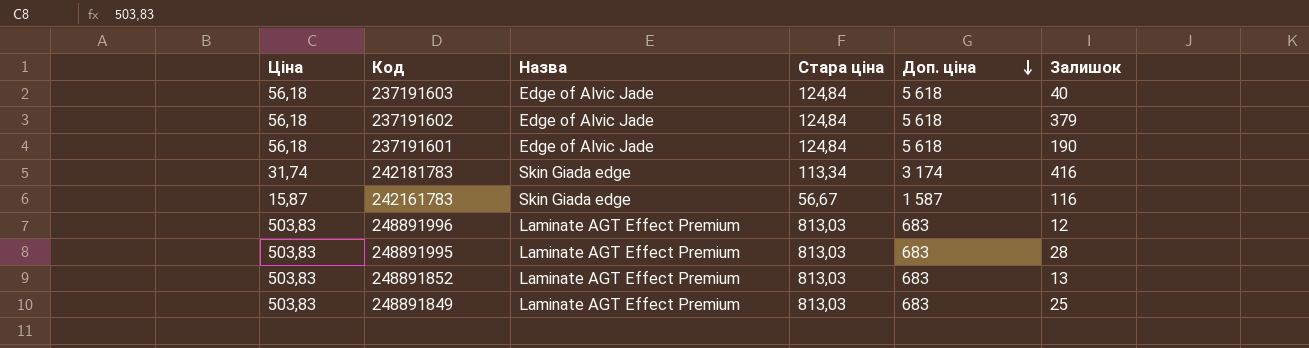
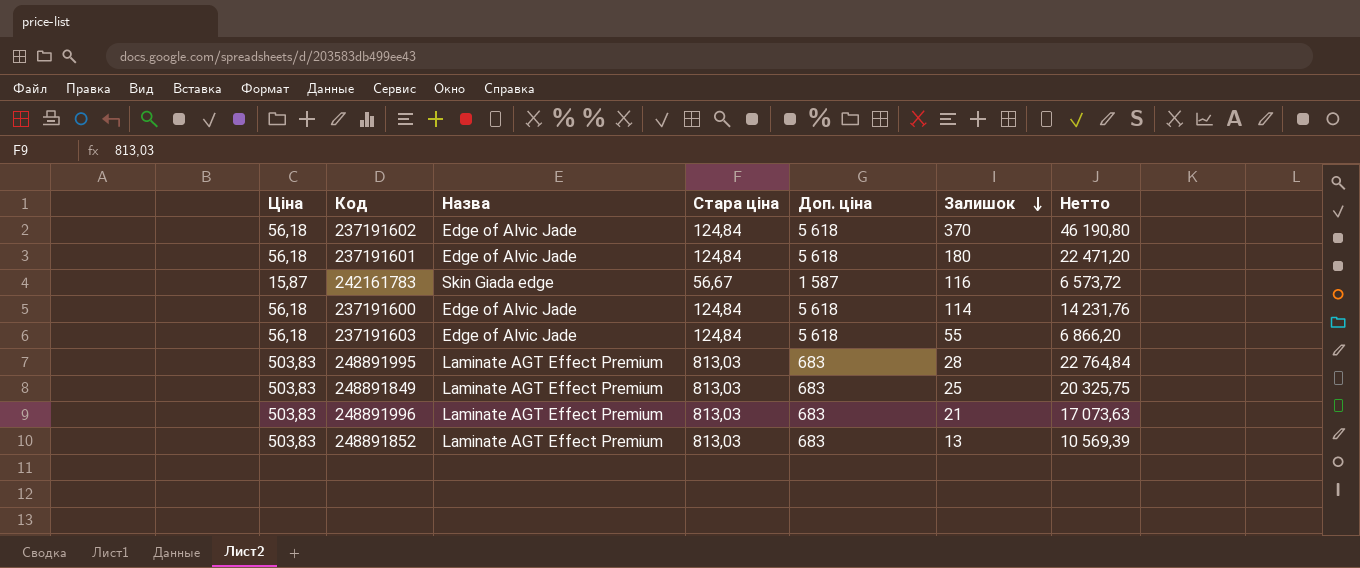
row order: Доп. ціна descending -> Залишок descending
column Нетто | formula: none -> [Стара ціна] * [Залишок]
row 242181783: 31,74 | Skin Giada edge | 113,34 | 3 174 | 416 -> none
237191602 | Залишок: 379 -> 370
237191601 | Залишок: 190 -> 180
row 237191600: none -> 56,18 | Edge of Alvic Jade | 124,84 | 5 618 | 114 | 14 231,76
237191603 | Залишок: 40 -> 55
248891996 | Залишок: 12 -> 21

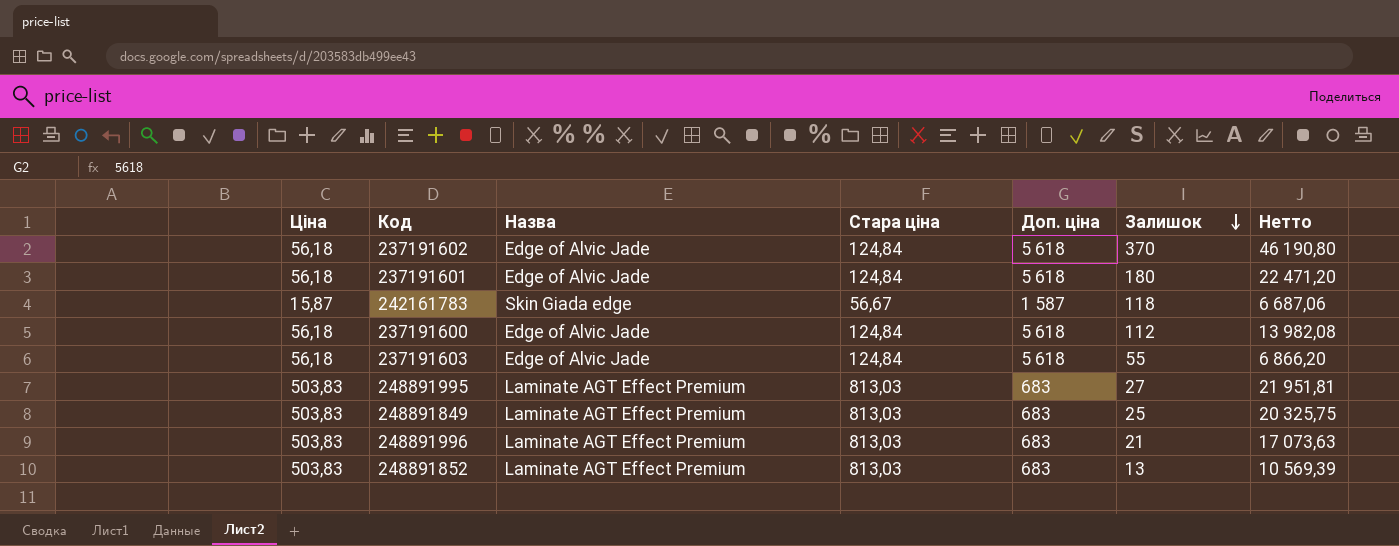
242161783 | Залишок: 116 -> 118
242161783 | Нетто: 6 573,72 -> 6 687,06
237191600 | Залишок: 114 -> 112
237191600 | Нетто: 14 231,76 -> 13 982,08
248891995 | Залишок: 28 -> 27
248891995 | Нетто: 22 764,84 -> 21 951,81

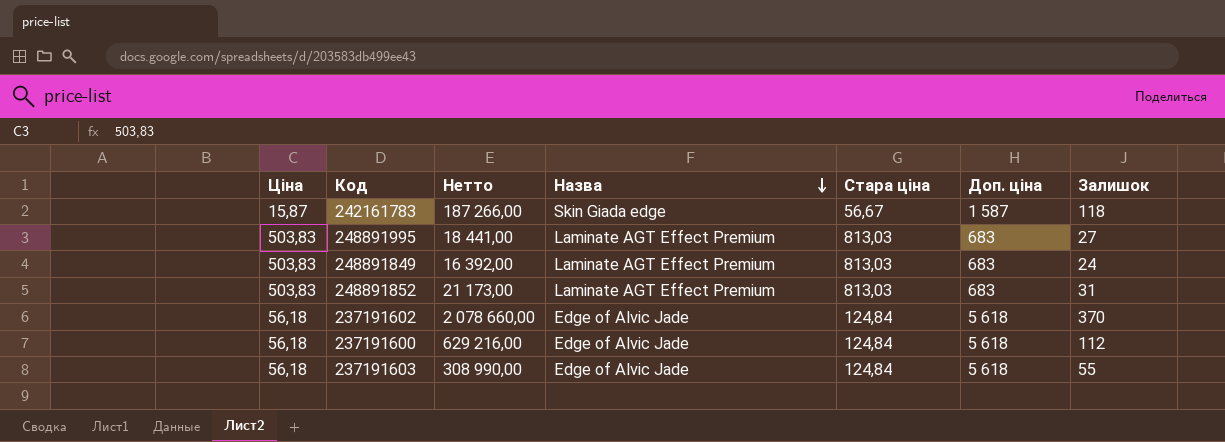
row order: Залишок descending -> Назва descending
column Нетто | formula: [Стара ціна] * [Залишок] -> [Доп. ціна] * [Залишок]
column Нетто | position: 7 -> 3
row 237191601: 56,18 | Edge of Alvic Jade | 124,84 | 5 618 | 180 | 22 471,20 -> none
row 248891996: 503,83 | Laminate AGT Effect Premium | 813,03 | 683 | 21 | 17 073,63 -> none
248891849 | Залишок: 25 -> 24
248891852 | Залишок: 13 -> 31

